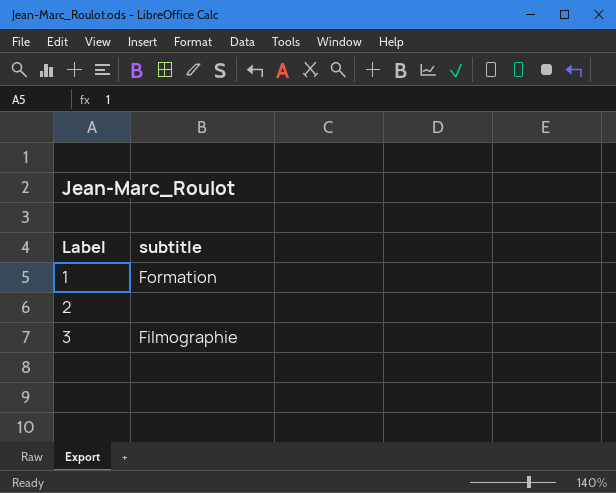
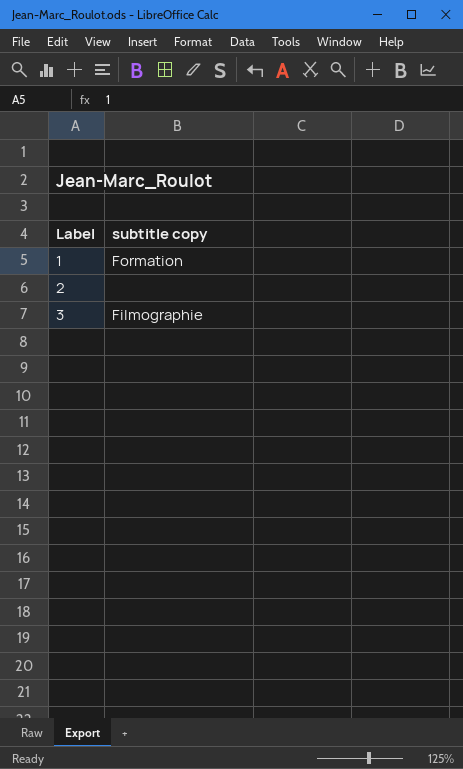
column name: subtitle -> subtitle copy

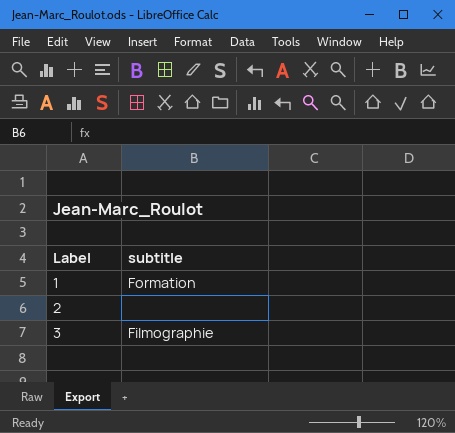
column name: subtitle copy -> subtitle

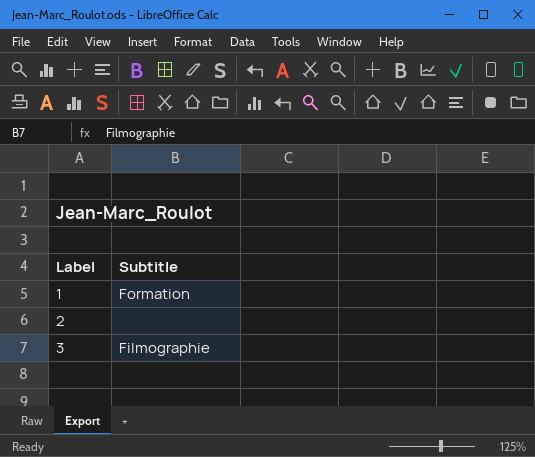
column name: subtitle -> Subtitle

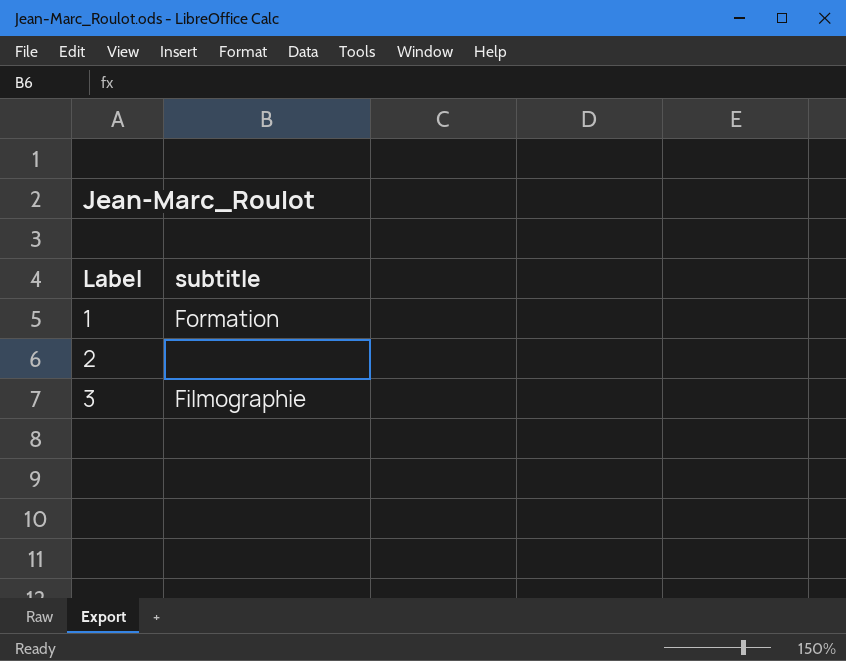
column name: Subtitle -> subtitle

